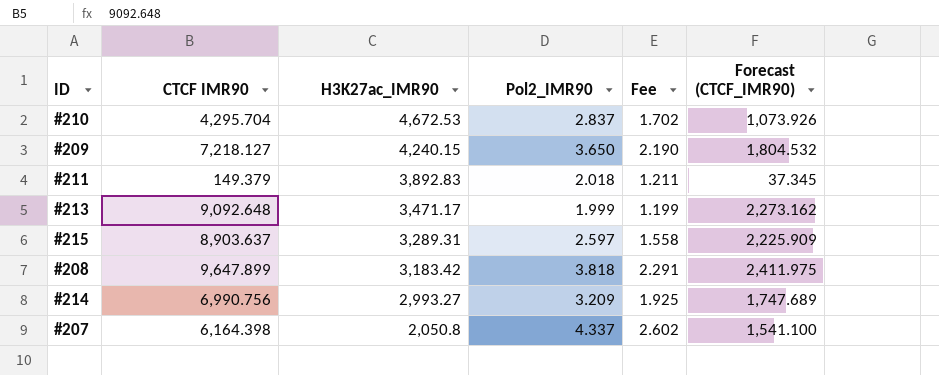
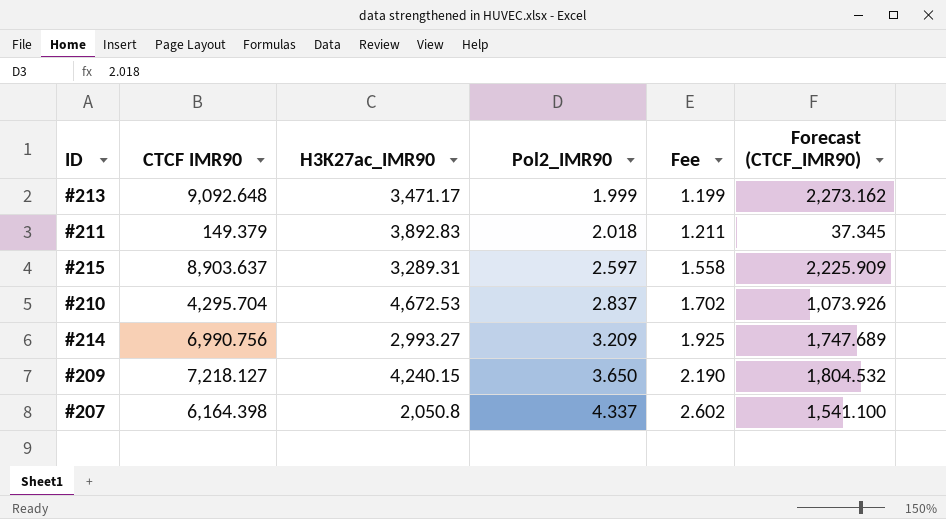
row order: H3K27ac_IMR90 descending -> Pol2_IMR90 ascending
row #208: 9,647.899 | 3,183.42 | 3.818 | 2.291 | 2,411.975 -> none

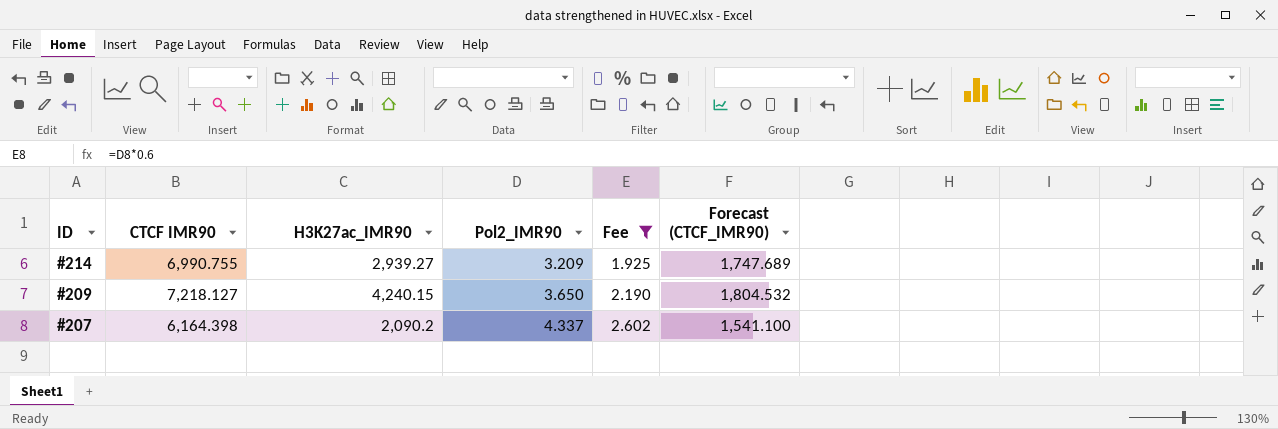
filter: none -> Fee >= 1.925
#214 | CTCF IMR90: 6,990.756 -> 6,990.755
#214 | H3K27ac_IMR90: 2,993.27 -> 2,939.27
#207 | H3K27ac_IMR90: 2,050.8 -> 2,090.2

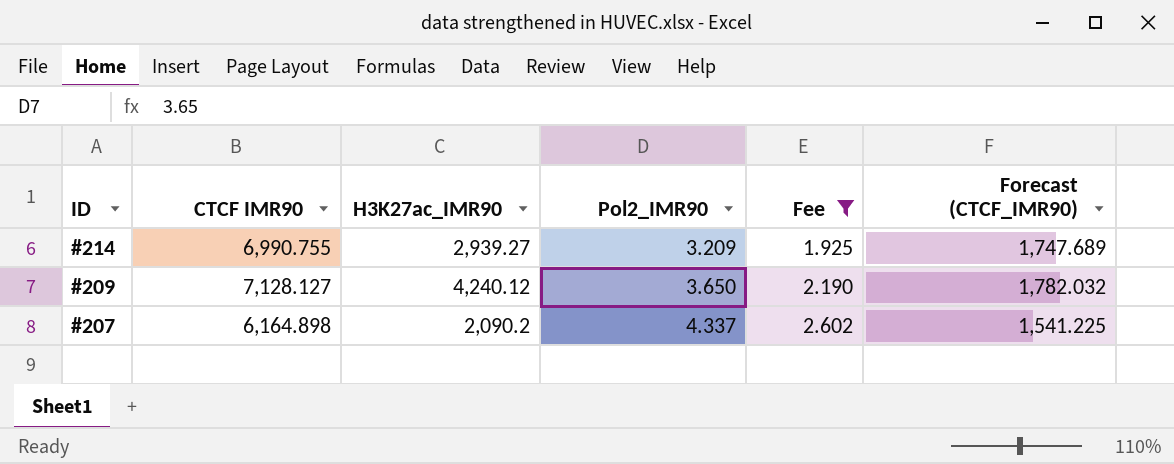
#209 | CTCF IMR90: 7,218.127 -> 7,128.127
#209 | H3K27ac_IMR90: 4,240.15 -> 4,240.12
#209 | Forecast (CTCF_IMR90): 1,804.532 -> 1,782.032
#207 | CTCF IMR90: 6,164.398 -> 6,164.898
#207 | Forecast (CTCF_IMR90): 1,541.100 -> 1,541.225

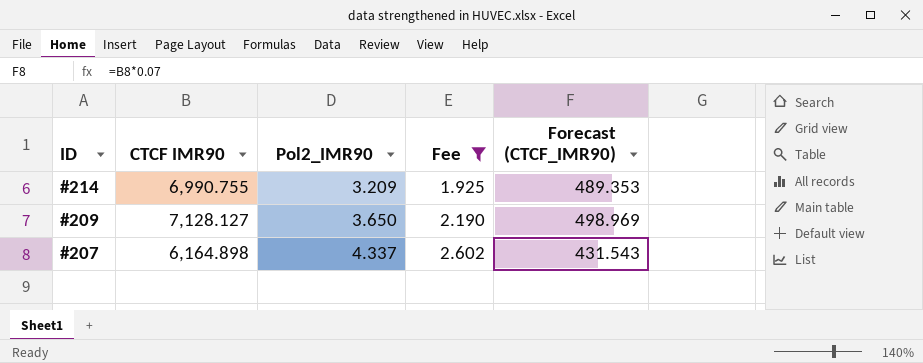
column H3K27ac_IMR90 | position: 3 -> none
column Forecast (CTCF_IMR90) | formula: [CTCF IMR90] * 0.25 -> [CTCF IMR90] * 0.07

